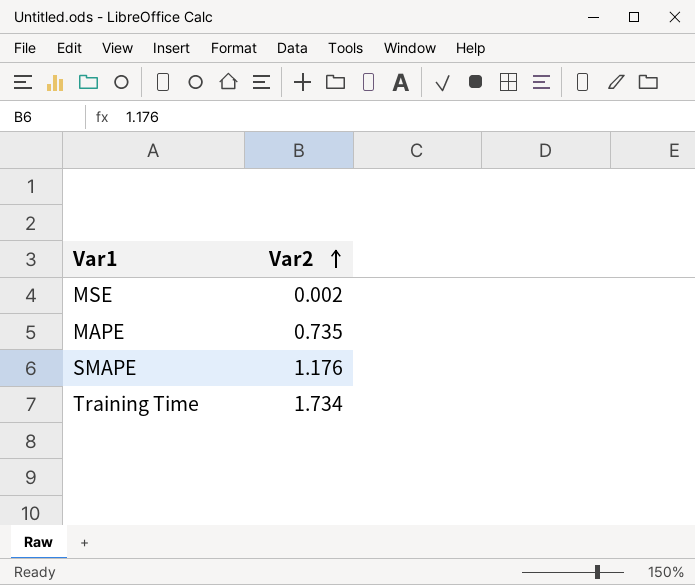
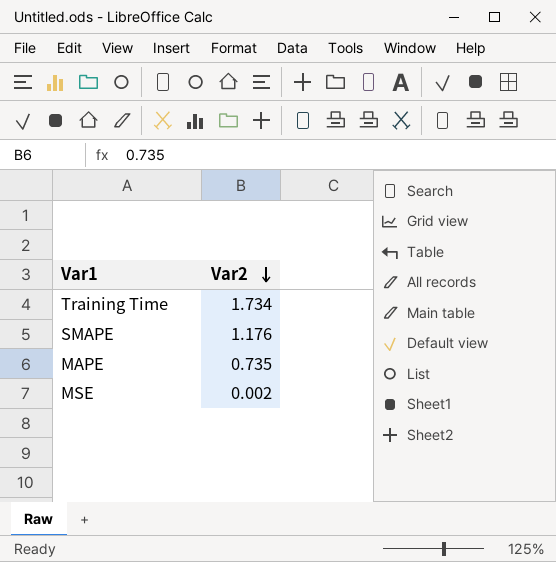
row order: Var2 ascending -> Var2 descending

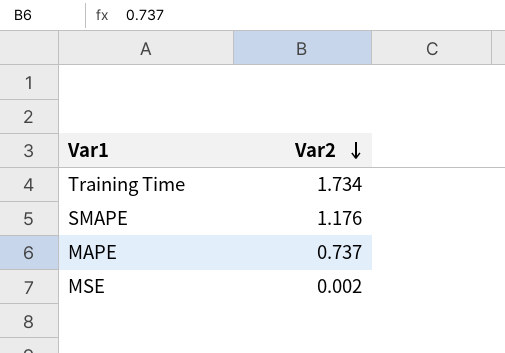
MAPE | Var2: 0.735 -> 0.737

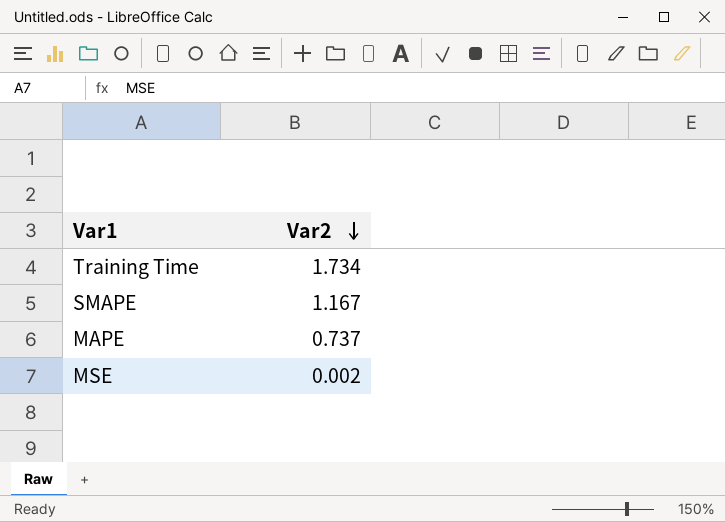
SMAPE | Var2: 1.176 -> 1.167

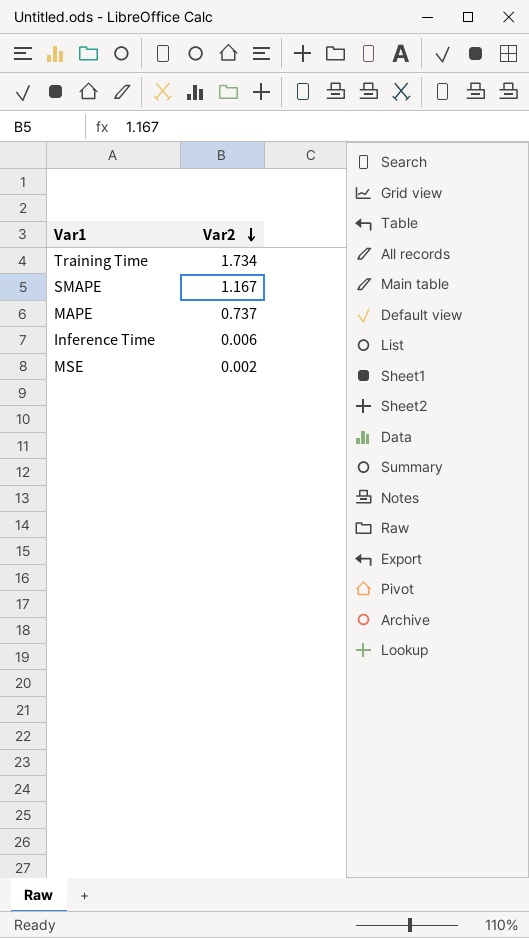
row Inference Time: none -> 0.006

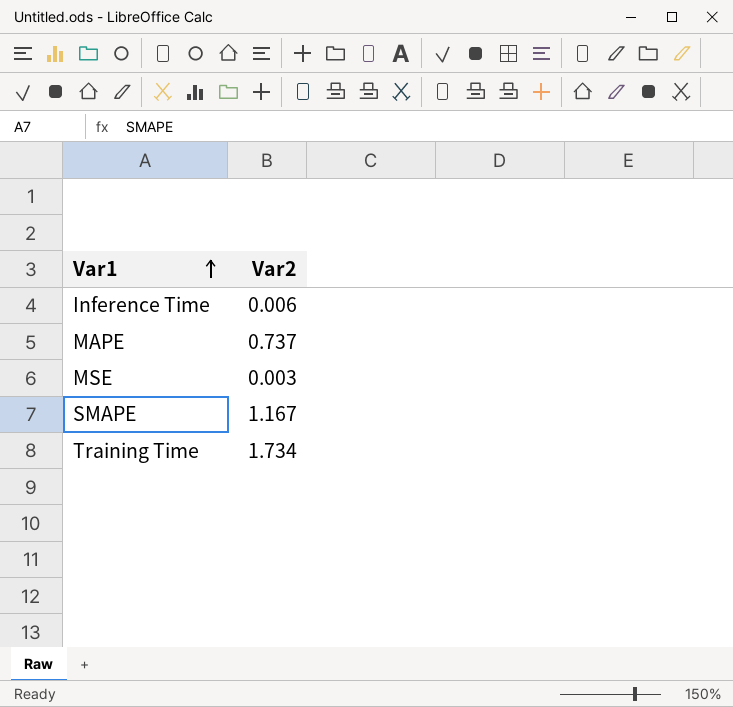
row order: Var2 descending -> Var1 ascending
MSE | Var2: 0.002 -> 0.003

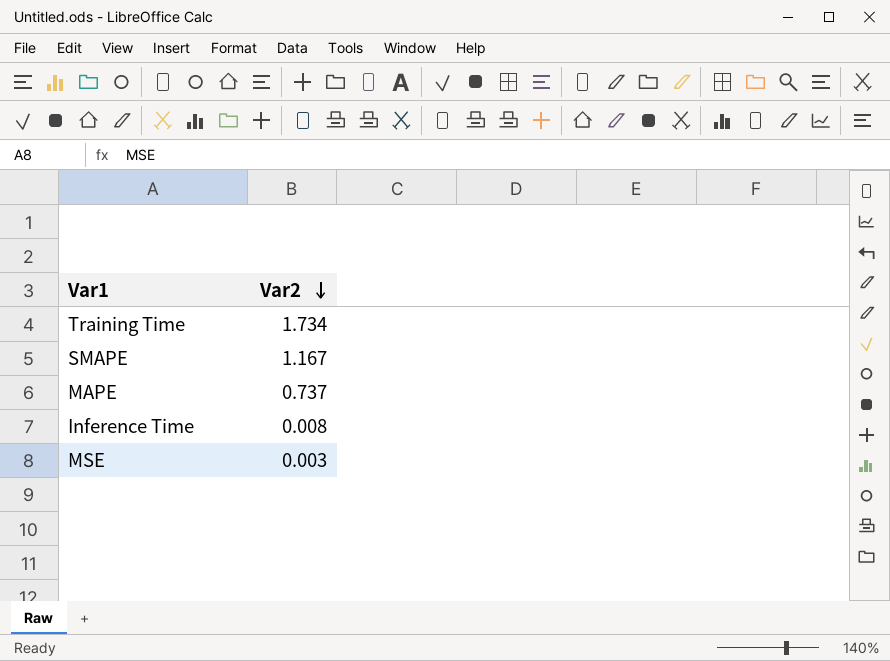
row order: Var1 ascending -> Var2 descending
Inference Time | Var2: 0.006 -> 0.008

